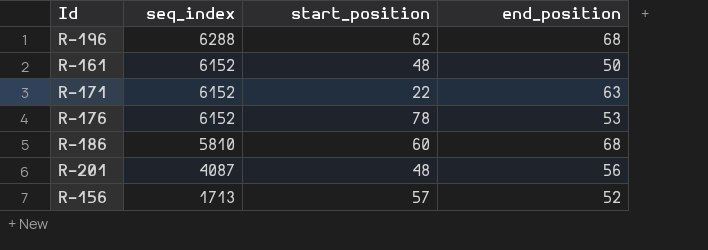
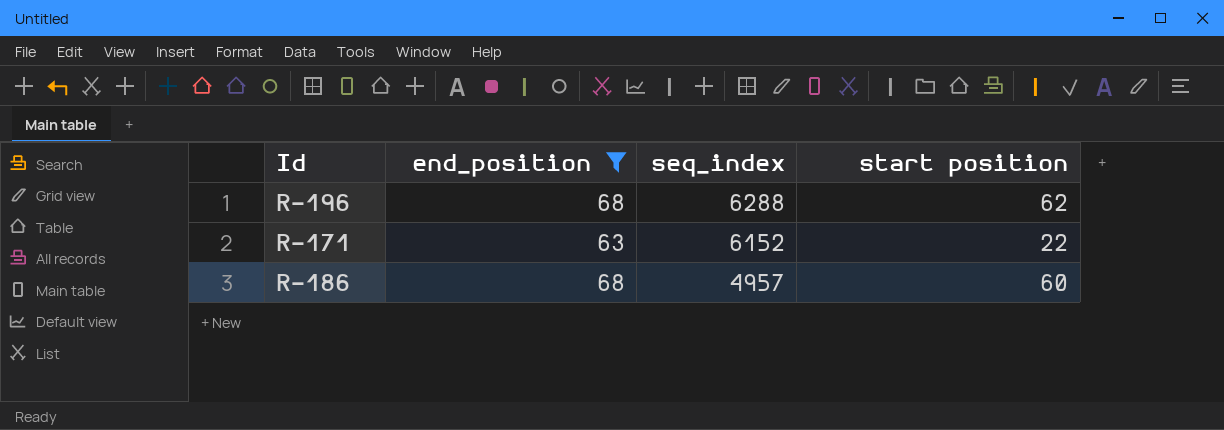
filter: none -> end_position >= 63
column end_position | position: 4 -> 2
column name: start_position -> start position
R-186 | seq_index: 5810 -> 4957

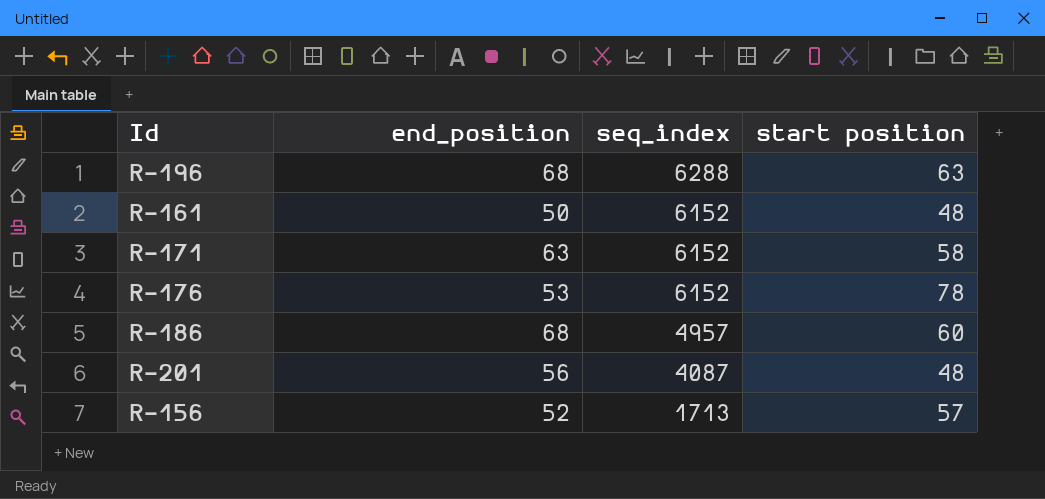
filter: end_position >= 63 -> none
R-196 | start position: 62 -> 63
R-171 | start position: 22 -> 58

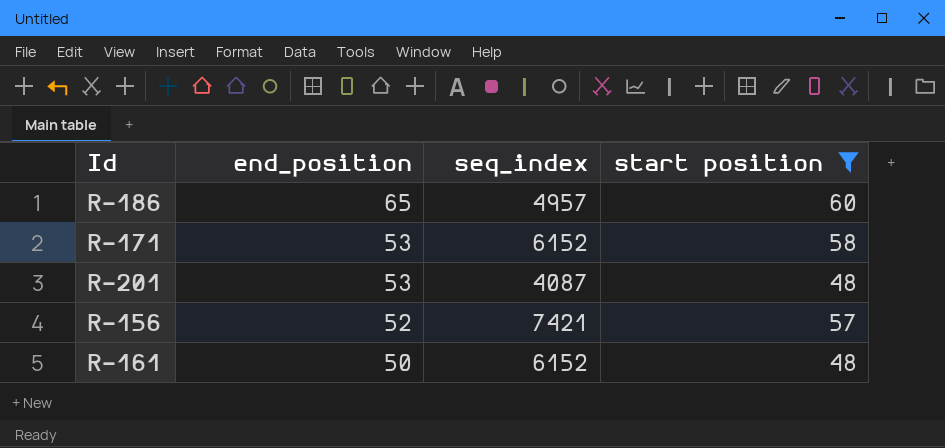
filter: none -> start position <= 60
row order: seq_index descending -> end_position descending
R-186 | end_position: 68 -> 65
R-171 | end_position: 63 -> 53
R-201 | end_position: 56 -> 53
R-156 | seq_index: 1713 -> 7421

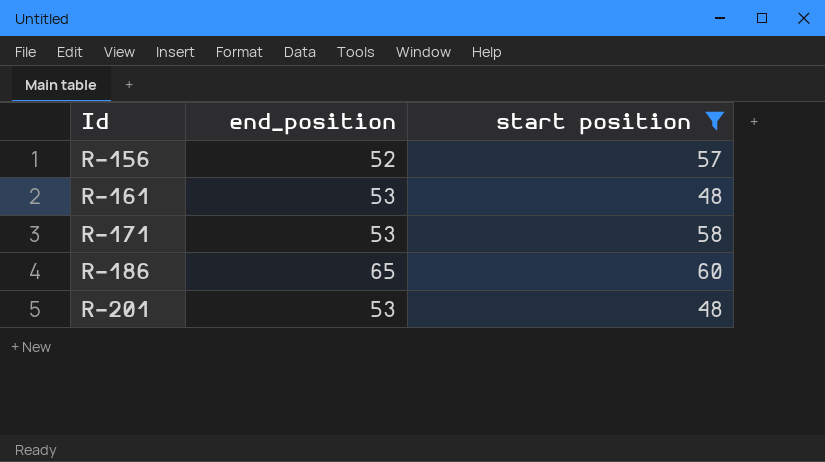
row order: end_position descending -> Id ascending
column seq_index | position: 3 -> none
R-161 | end_position: 50 -> 53

